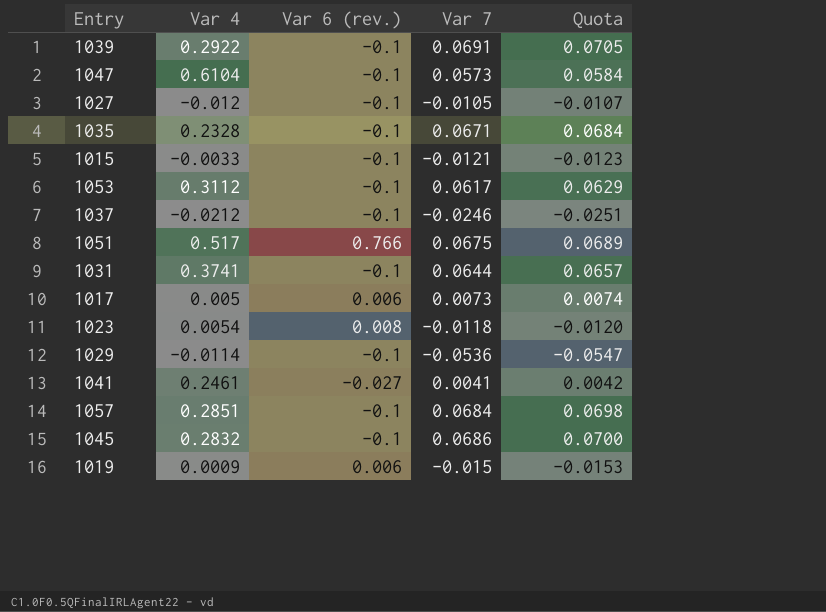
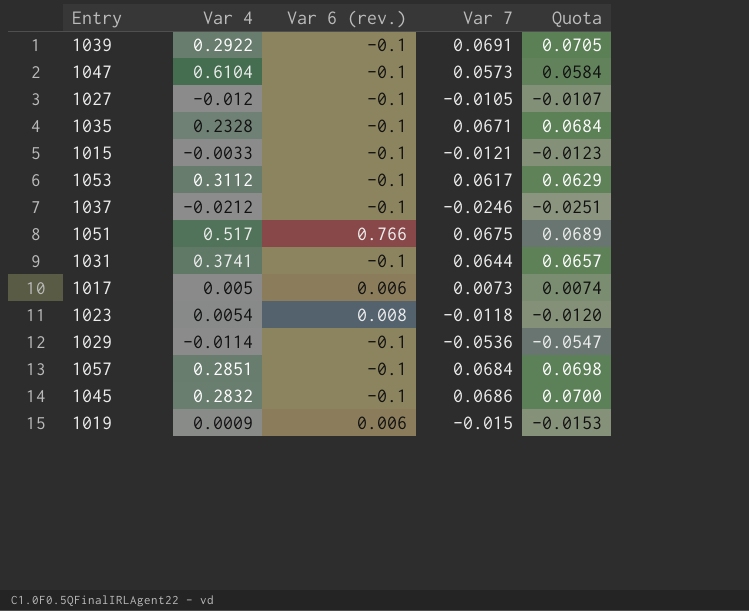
row 1041: 0.2461 | -0.027 | 0.0041 | 0.0042 -> none

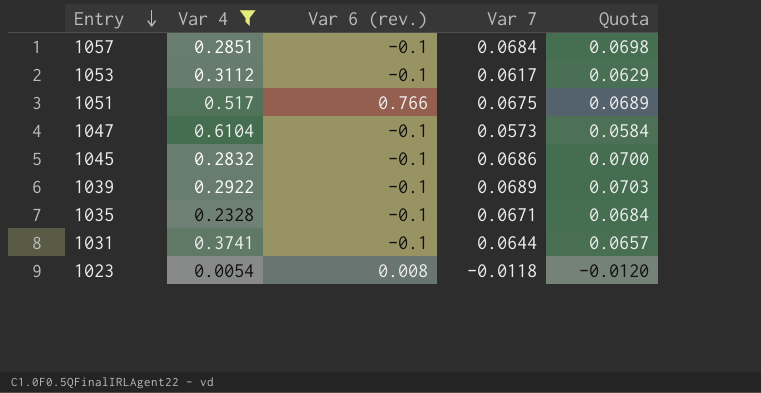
filter: none -> Var 4 >= 0.0054
row order: none -> Entry descending
1039 | Var 7: 0.0691 -> 0.0689
1039 | Quota: 0.0705 -> 0.0703

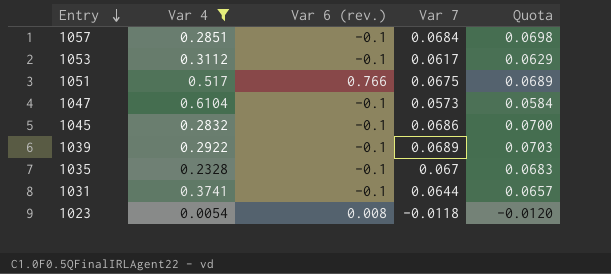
1035 | Var 7: 0.0671 -> 0.067
1035 | Quota: 0.0684 -> 0.0683

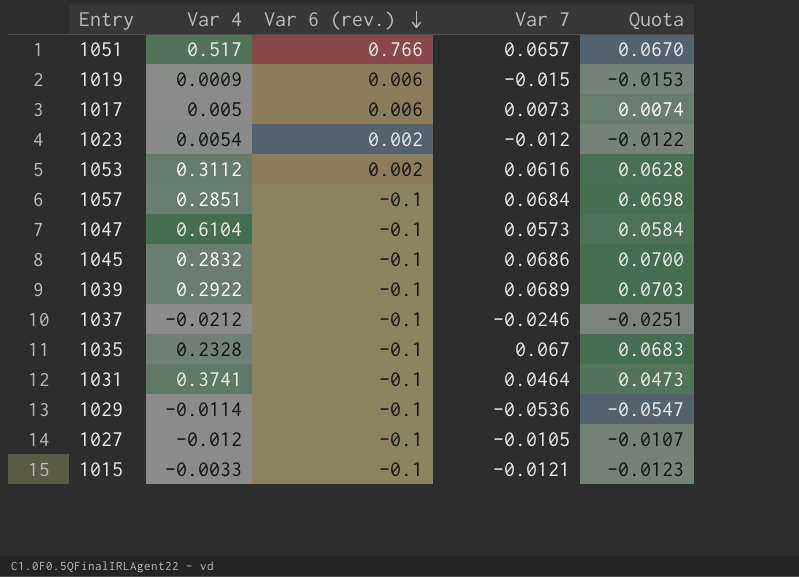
filter: Var 4 >= 0.0054 -> none
row order: Entry descending -> Var 6 (rev.) descending
1051 | Var 7: 0.0675 -> 0.0657
1051 | Quota: 0.0689 -> 0.0670
1023 | Var 6 (rev.): 0.008 -> 0.002
1023 | Var 7: -0.0118 -> -0.012
1023 | Quota: -0.0120 -> -0.0122
1053 | Var 6 (rev.): -0.1 -> 0.002
1053 | Var 7: 0.0617 -> 0.0616
1053 | Quota: 0.0629 -> 0.0628
1031 | Var 7: 0.0644 -> 0.0464
1031 | Quota: 0.0657 -> 0.0473

